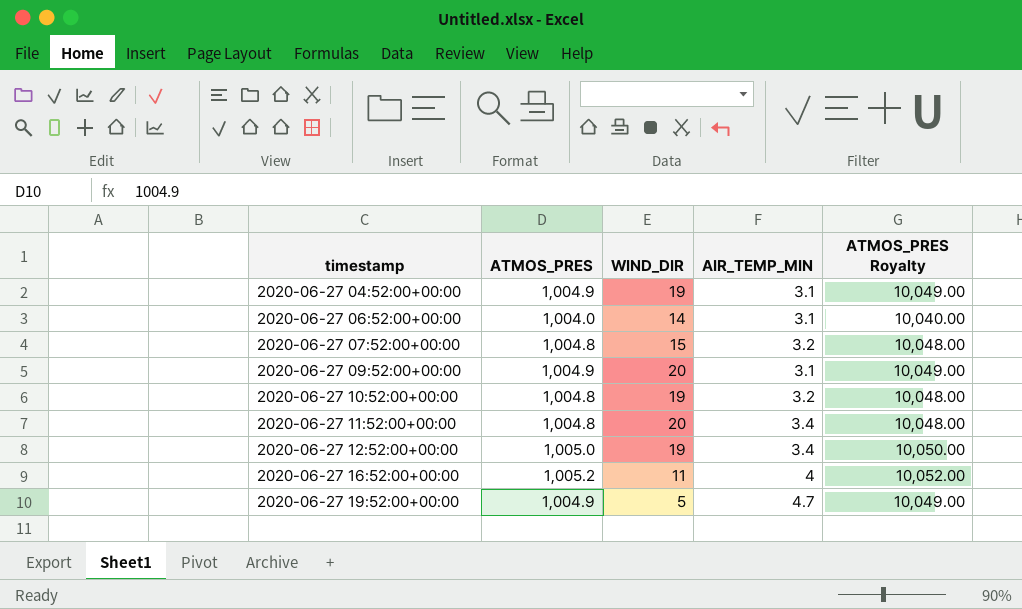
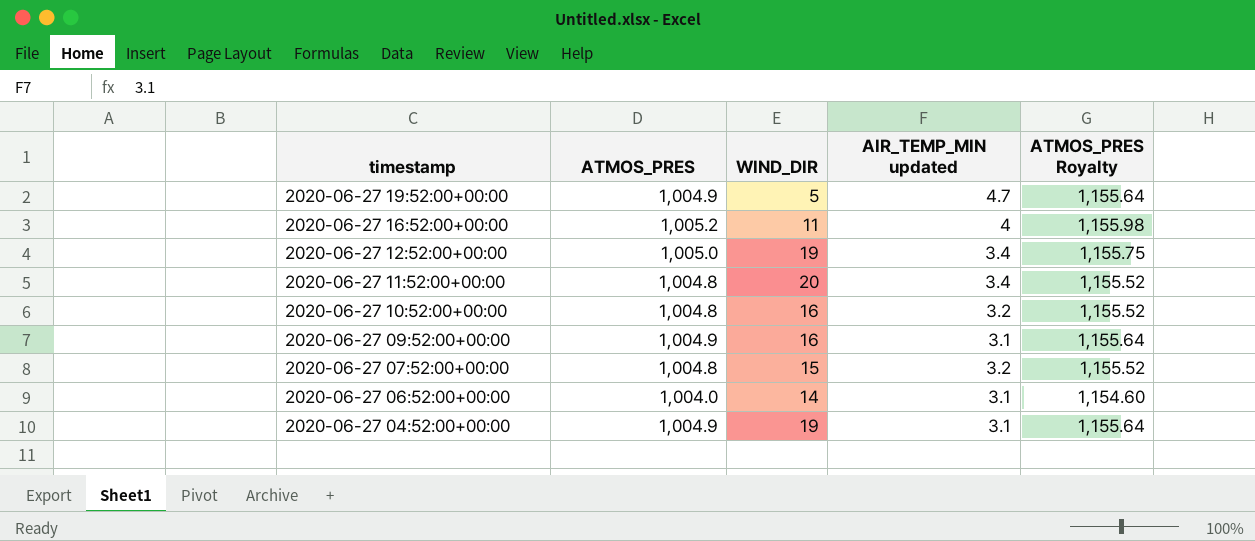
row order: timestamp ascending -> timestamp descending
column name: AIR_TEMP_MIN -> AIR_TEMP_MIN updated
column ATMOS_PRES Royalty | formula: [ATMOS_PRES] * 10 -> [ATMOS_PRES] * 1.15
2020-06-27 10:52:00+00:00 | WIND_DIR: 19 -> 16
2020-06-27 09:52:00+00:00 | WIND_DIR: 20 -> 16

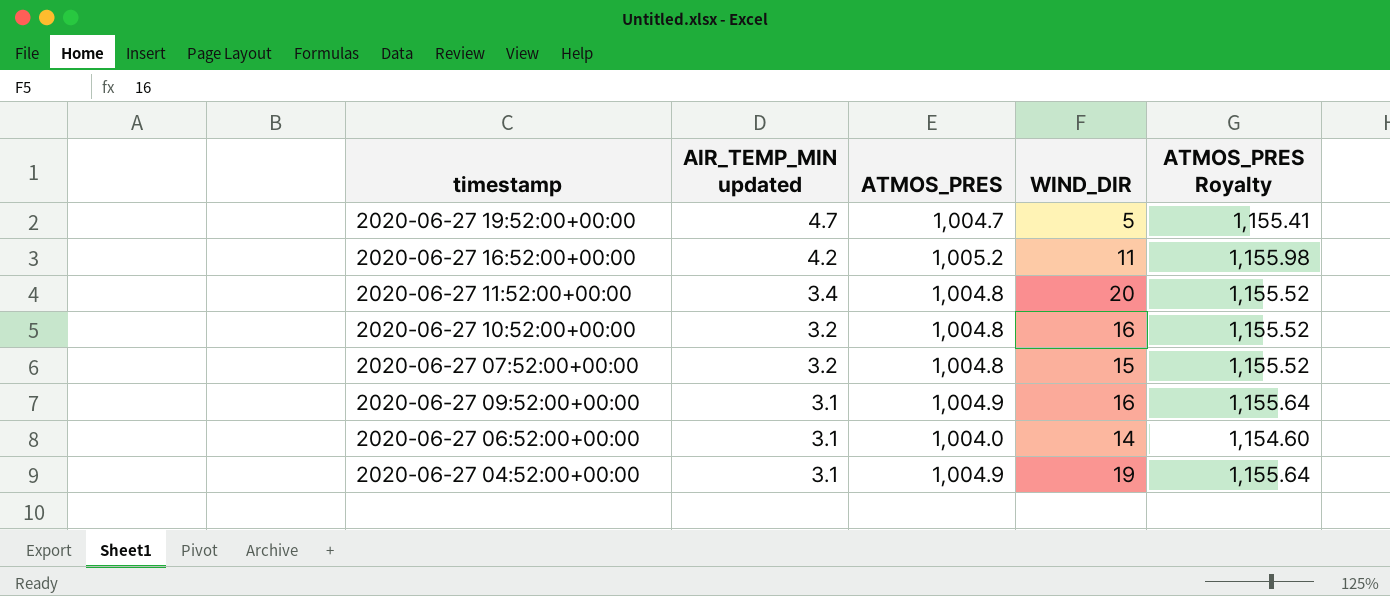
row order: timestamp descending -> AIR_TEMP_MIN updated descending
column AIR_TEMP_MIN updated | position: 4 -> 2
row 2020-06-27 12:52:00+00:00: 1,005.0 | 19 | 3.4 | 1,155.75 -> none
2020-06-27 19:52:00+00:00 | ATMOS_PRES: 1,004.9 -> 1,004.7
2020-06-27 19:52:00+00:00 | ATMOS_PRES Royalty: 1,155.64 -> 1,155.41
2020-06-27 16:52:00+00:00 | AIR_TEMP_MIN updated: 4 -> 4.2

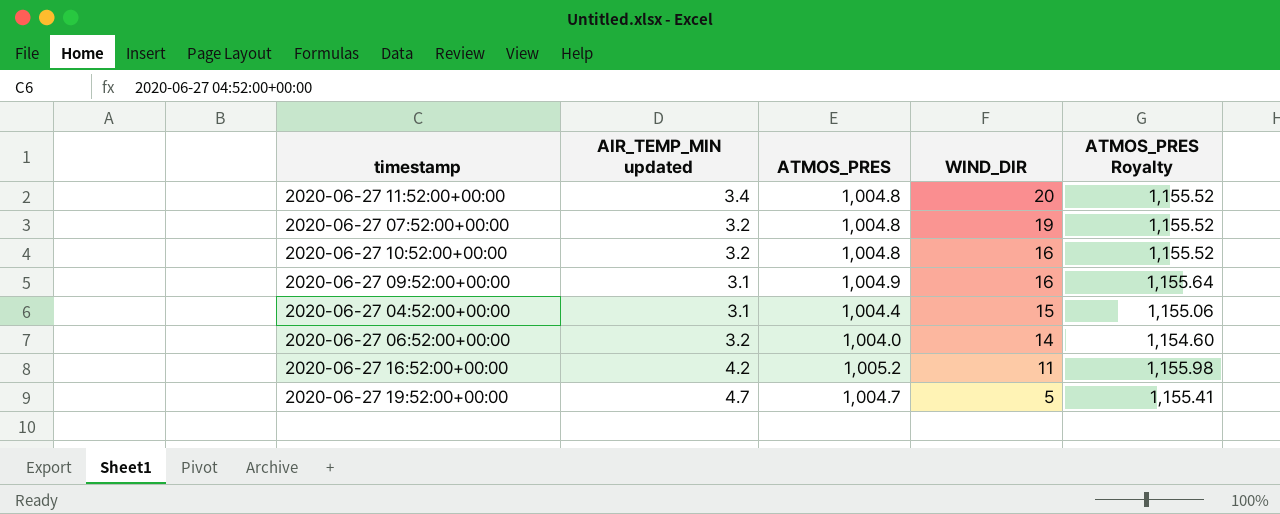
row order: AIR_TEMP_MIN updated descending -> WIND_DIR descending
2020-06-27 07:52:00+00:00 | WIND_DIR: 15 -> 19
2020-06-27 04:52:00+00:00 | ATMOS_PRES: 1,004.9 -> 1,004.4
2020-06-27 04:52:00+00:00 | WIND_DIR: 19 -> 15
2020-06-27 04:52:00+00:00 | ATMOS_PRES Royalty: 1,155.64 -> 1,155.06
2020-06-27 06:52:00+00:00 | AIR_TEMP_MIN updated: 3.1 -> 3.2

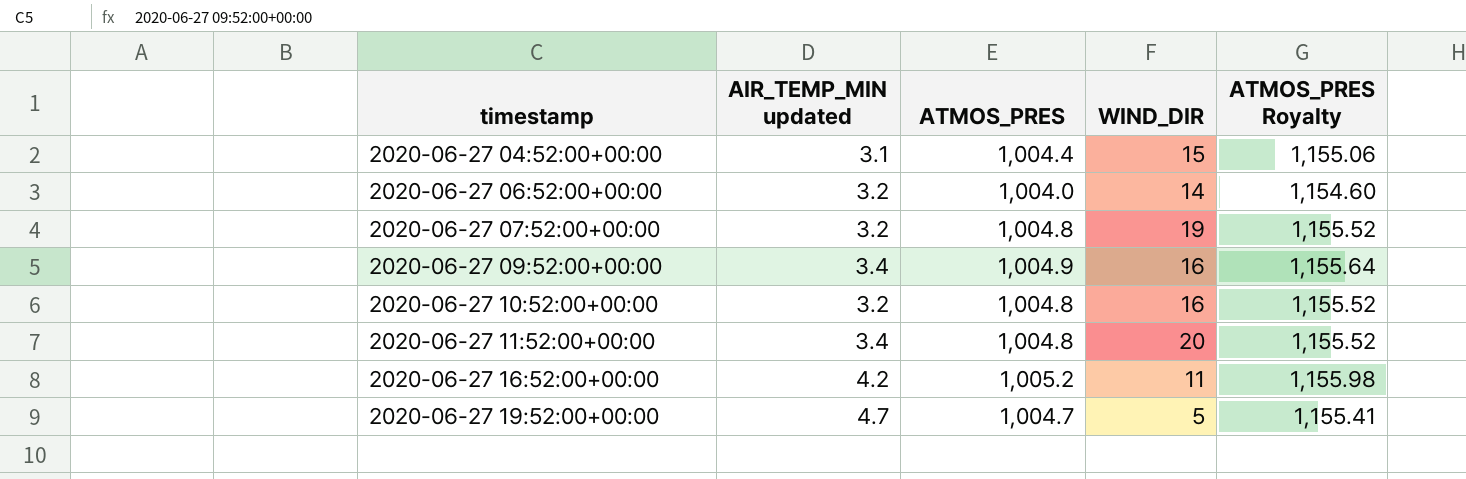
row order: WIND_DIR descending -> timestamp ascending
2020-06-27 09:52:00+00:00 | AIR_TEMP_MIN updated: 3.1 -> 3.4

